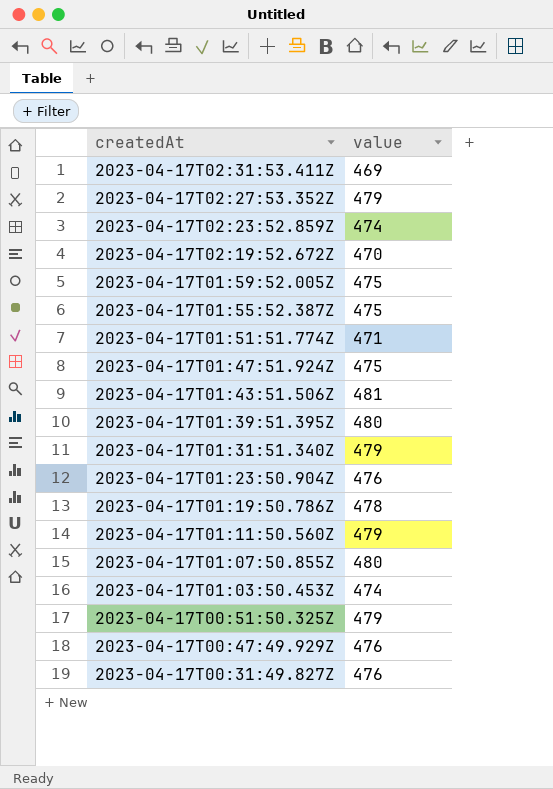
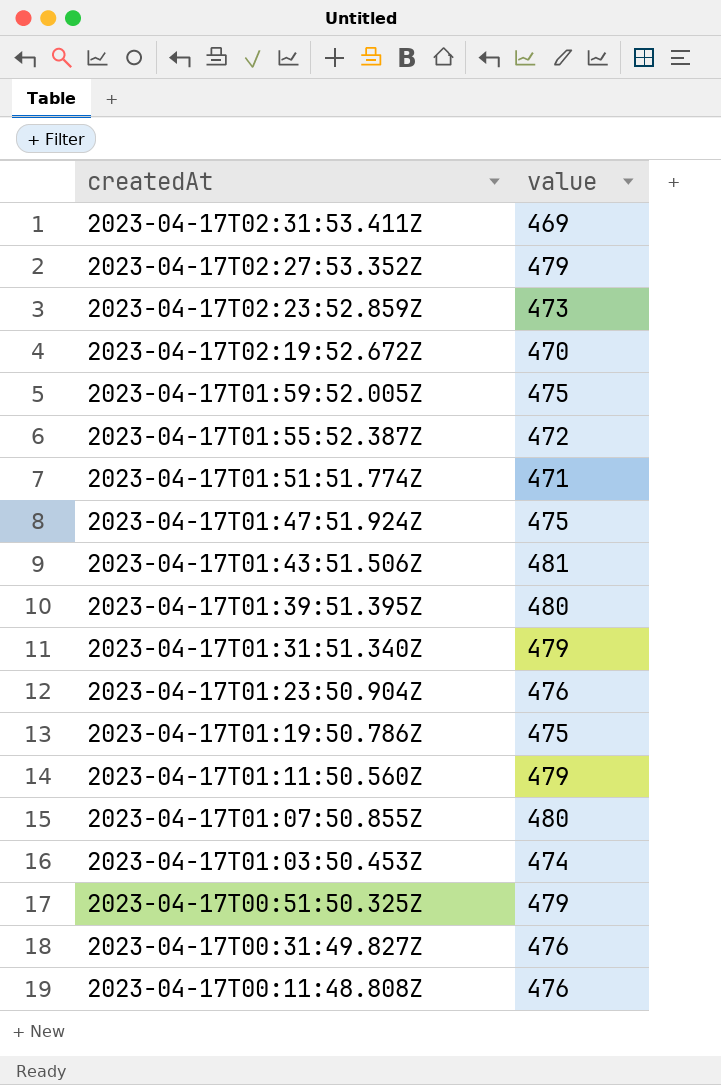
row 2023-04-17T00:47:49.929Z: 476 -> none
2023-04-17T02:23:52.859Z | value: 474 -> 473
2023-04-17T01:55:52.387Z | value: 475 -> 472
2023-04-17T01:19:50.786Z | value: 478 -> 475
row 2023-04-17T00:11:48.808Z: none -> 476

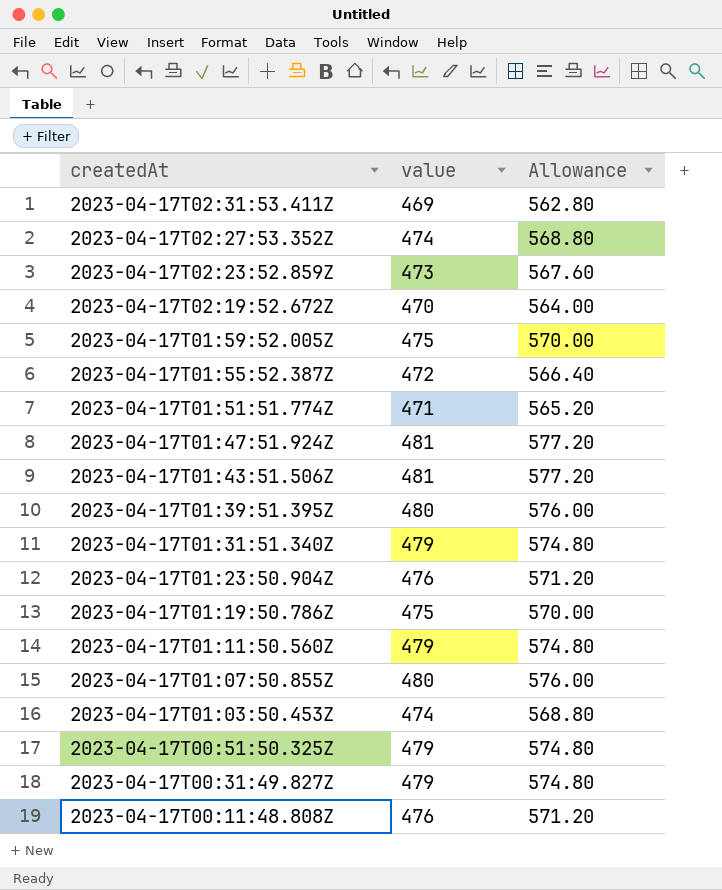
column Allowance | formula: none -> [value] * 1.2
2023-04-17T02:27:53.352Z | value: 479 -> 474
2023-04-17T01:47:51.924Z | value: 475 -> 481
2023-04-17T00:31:49.827Z | value: 476 -> 479

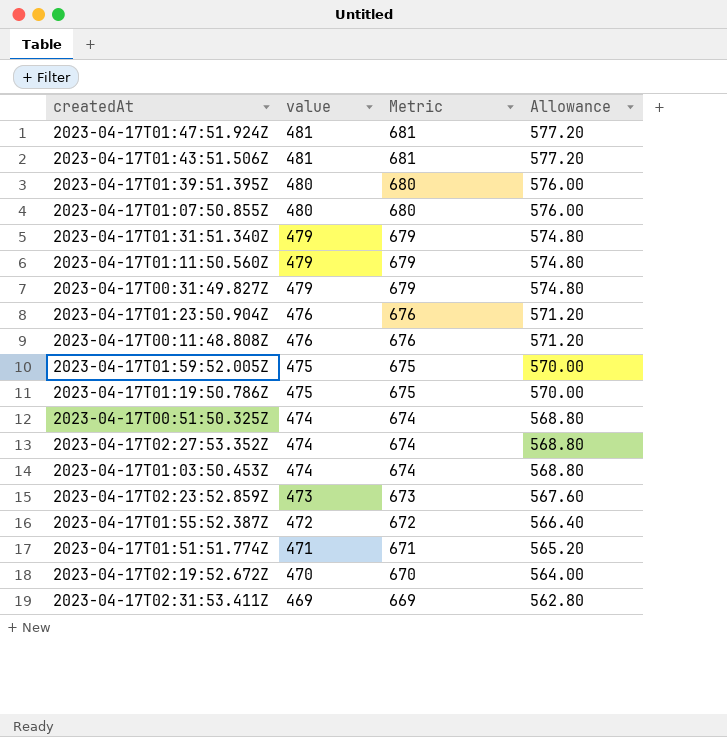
row order: createdAt descending -> value descending
column Metric | formula: none -> [value] + 200
2023-04-17T00:51:50.325Z | value: 479 -> 474
2023-04-17T00:51:50.325Z | Allowance: 574.80 -> 568.80

